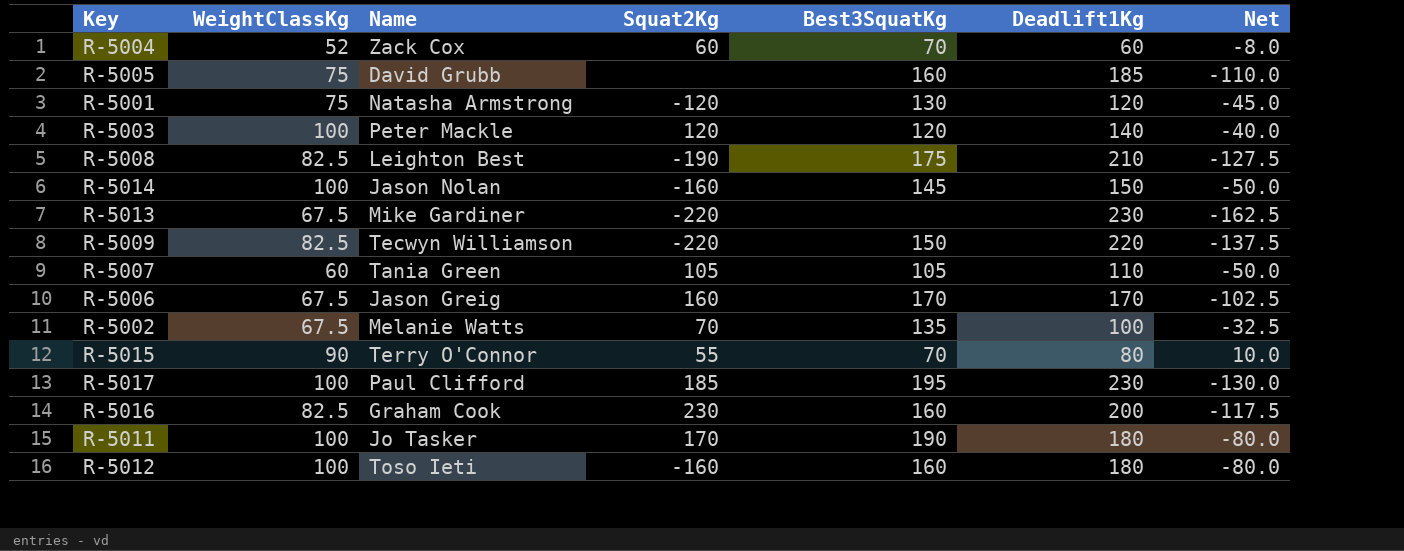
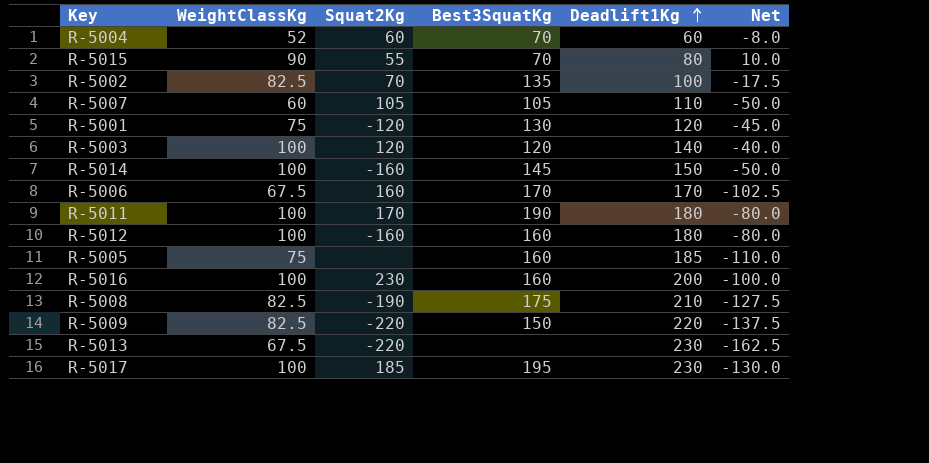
row order: none -> Deadlift1Kg ascending
column Name | position: 3 -> none
R-5002 | WeightClassKg: 67.5 -> 82.5
R-5002 | Net: -32.5 -> -17.5
R-5016 | WeightClassKg: 82.5 -> 100
R-5016 | Net: -117.5 -> -100.0

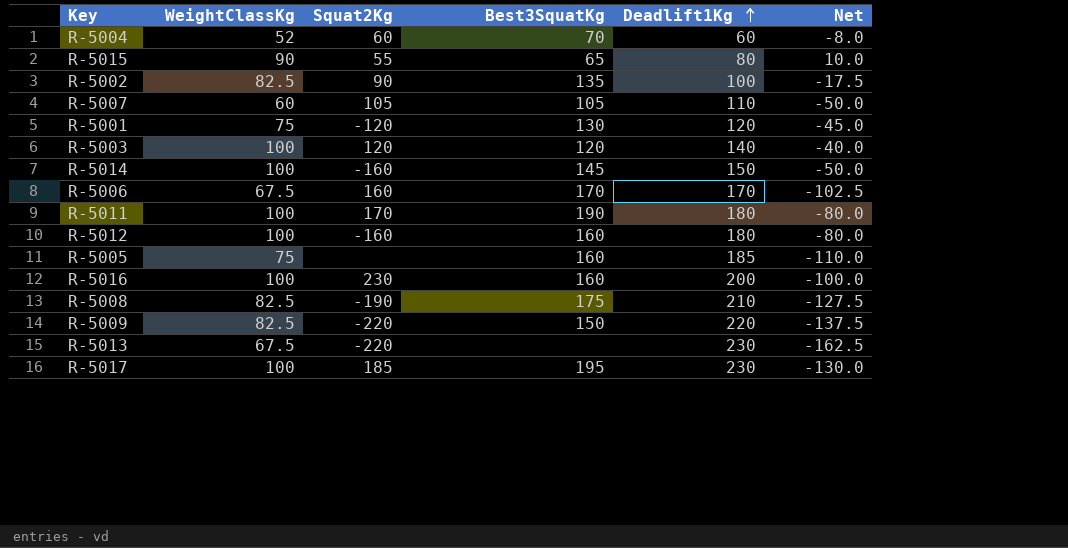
R-5015 | Best3SquatKg: 70 -> 65
R-5002 | Squat2Kg: 70 -> 90

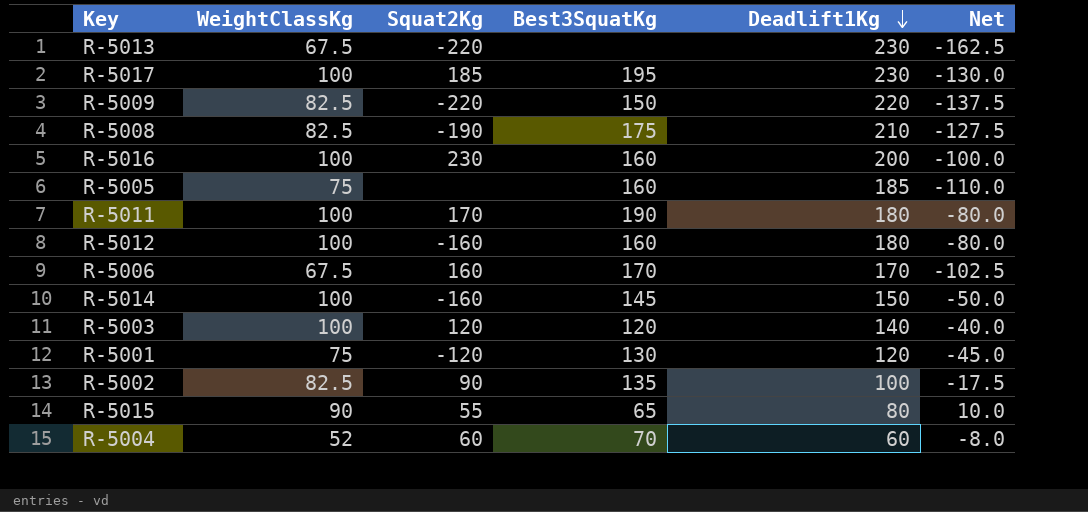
row order: Deadlift1Kg ascending -> Deadlift1Kg descending
row R-5007: 60 | 105 | 105 | 110 | -50.0 -> none

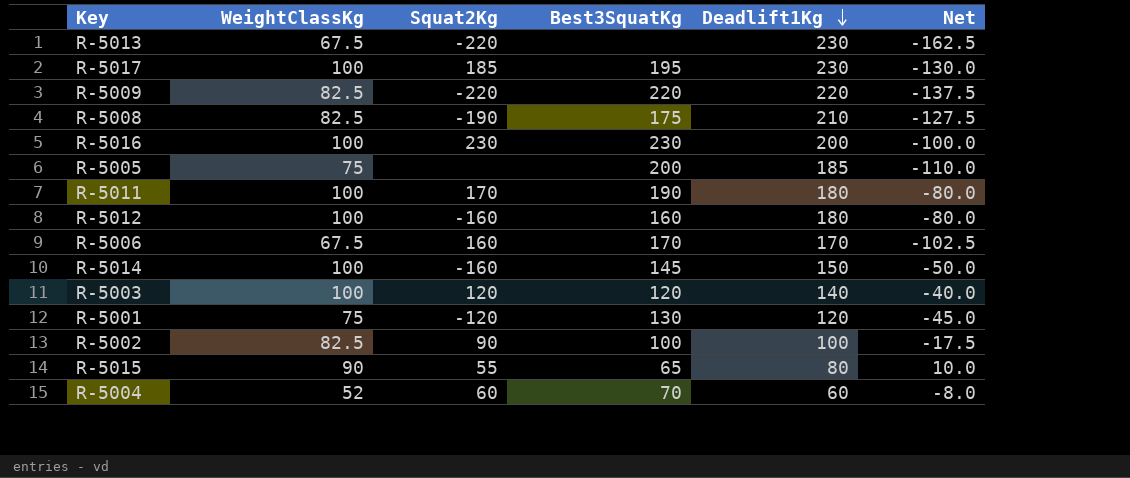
R-5009 | Best3SquatKg: 150 -> 220
R-5016 | Best3SquatKg: 160 -> 230
R-5005 | Best3SquatKg: 160 -> 200
R-5002 | Best3SquatKg: 135 -> 100

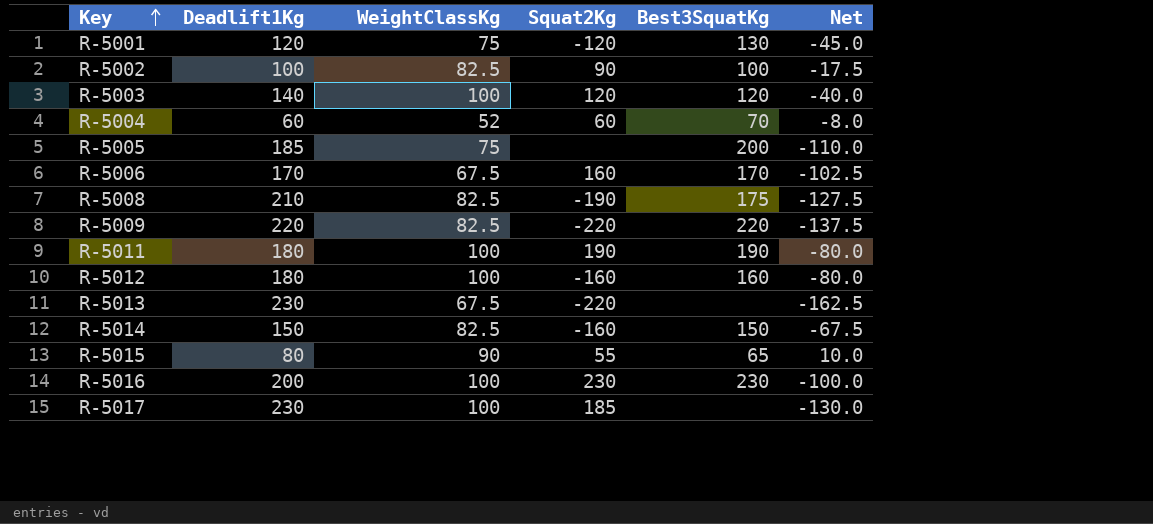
row order: Deadlift1Kg descending -> Key ascending
column Deadlift1Kg | position: 5 -> 2
R-5011 | Squat2Kg: 170 -> 190
R-5014 | WeightClassKg: 100 -> 82.5
R-5014 | Best3SquatKg: 145 -> 150
R-5014 | Net: -50.0 -> -67.5
R-5017 | Best3SquatKg: 195 -> none

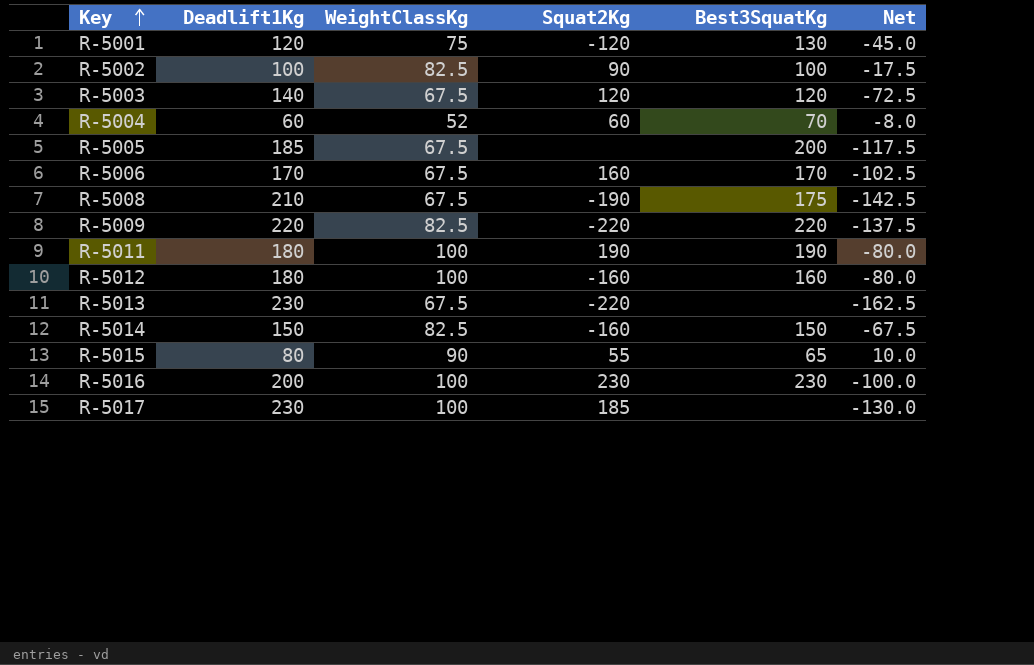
R-5003 | WeightClassKg: 100 -> 67.5
R-5003 | Net: -40.0 -> -72.5
R-5005 | WeightClassKg: 75 -> 67.5
R-5005 | Net: -110.0 -> -117.5
R-5008 | WeightClassKg: 82.5 -> 67.5
R-5008 | Net: -127.5 -> -142.5

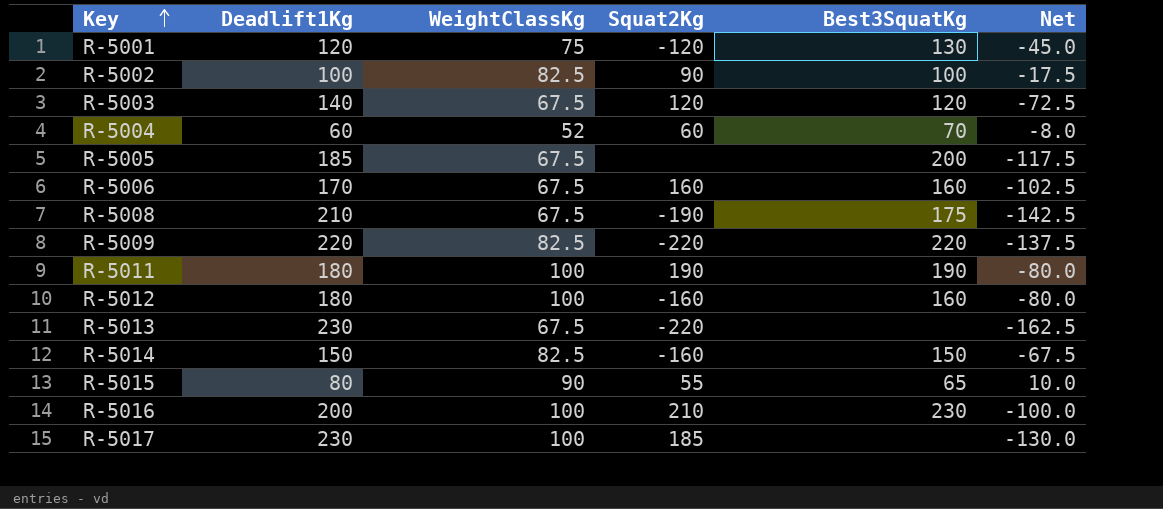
R-5006 | Best3SquatKg: 170 -> 160
R-5016 | Squat2Kg: 230 -> 210

